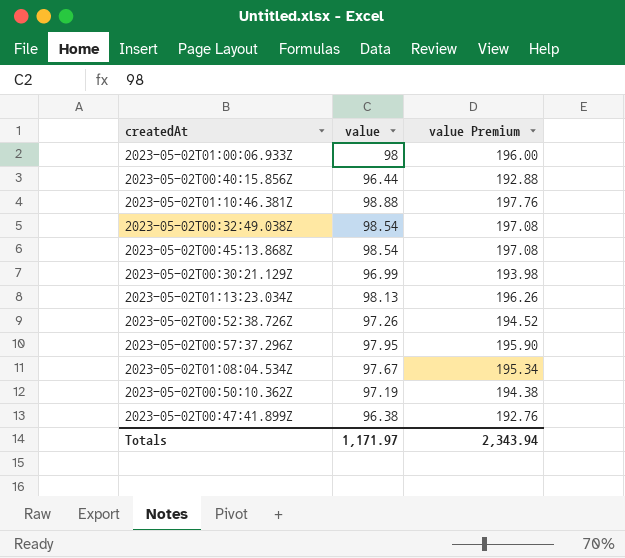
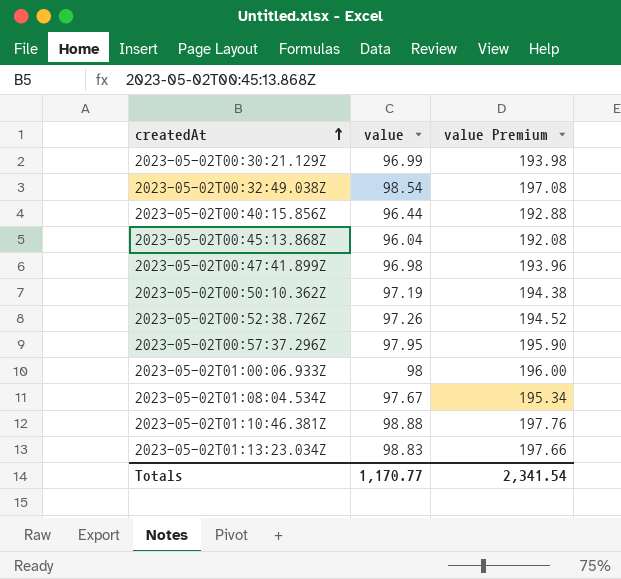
row order: none -> createdAt ascending
2023-05-02T00:45:13.868Z | value: 98.54 -> 96.04
2023-05-02T00:45:13.868Z | value Premium: 197.08 -> 192.08
2023-05-02T00:47:41.899Z | value: 96.38 -> 96.98
2023-05-02T00:47:41.899Z | value Premium: 192.76 -> 193.96
2023-05-02T01:13:23.034Z | value: 98.13 -> 98.83
2023-05-02T01:13:23.034Z | value Premium: 196.26 -> 197.66
Totals | value: 1,171.97 -> 1,170.77
Totals | value Premium: 2,343.94 -> 2,341.54

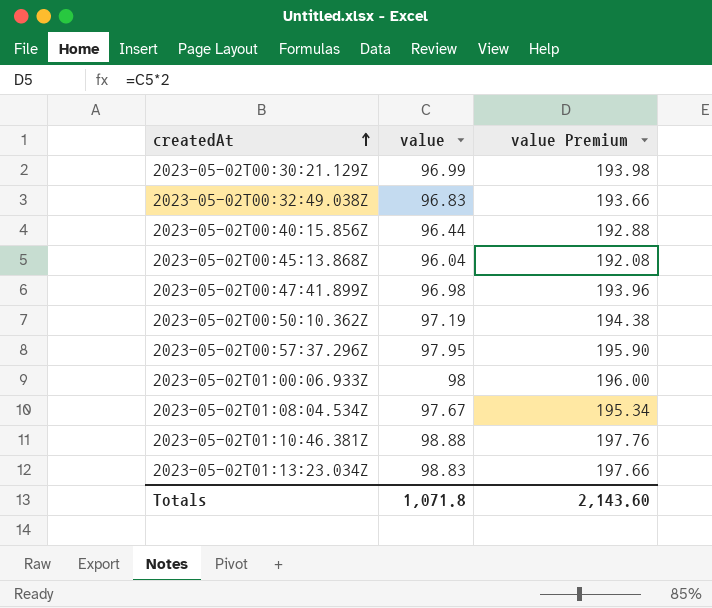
row 2023-05-02T00:52:38.726Z: 97.26 | 194.52 -> none
2023-05-02T00:32:49.038Z | value: 98.54 -> 96.83
2023-05-02T00:32:49.038Z | value Premium: 197.08 -> 193.66
Totals | value: 1,170.77 -> 1,071.8
Totals | value Premium: 2,341.54 -> 2,143.60

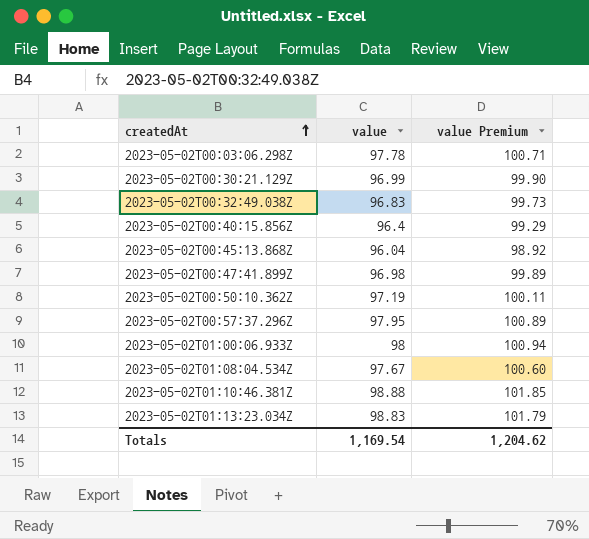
column value Premium | formula: [value] * 2 -> [value] * 1.03
row 2023-05-02T00:03:06.298Z: none -> 97.78 | 100.71
2023-05-02T00:40:15.856Z | value: 96.44 -> 96.4
Totals | value: 1,071.8 -> 1,169.54
Totals | value Premium: 2,143.60 -> 1,204.62

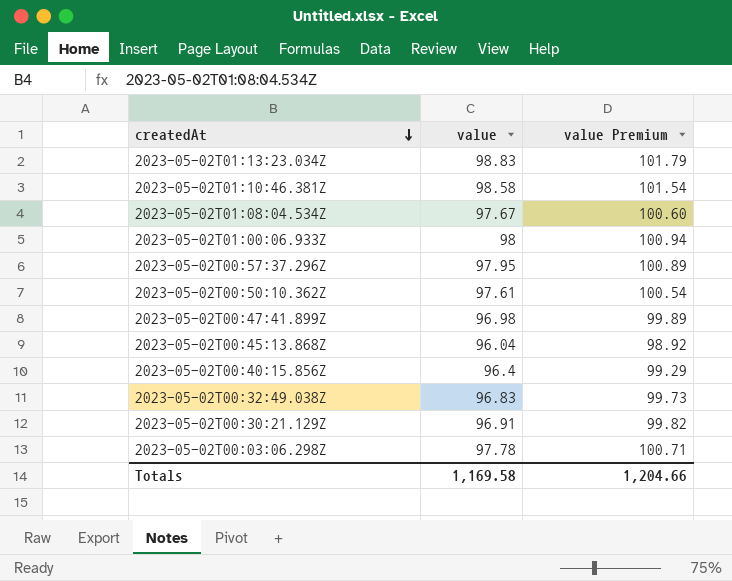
row order: createdAt ascending -> createdAt descending
2023-05-02T01:10:46.381Z | value: 98.88 -> 98.58
2023-05-02T01:10:46.381Z | value Premium: 101.85 -> 101.54
2023-05-02T00:50:10.362Z | value: 97.19 -> 97.61
2023-05-02T00:50:10.362Z | value Premium: 100.11 -> 100.54
2023-05-02T00:30:21.129Z | value: 96.99 -> 96.91
2023-05-02T00:30:21.129Z | value Premium: 99.90 -> 99.82
Totals | value: 1,169.54 -> 1,169.58
Totals | value Premium: 1,204.62 -> 1,204.66

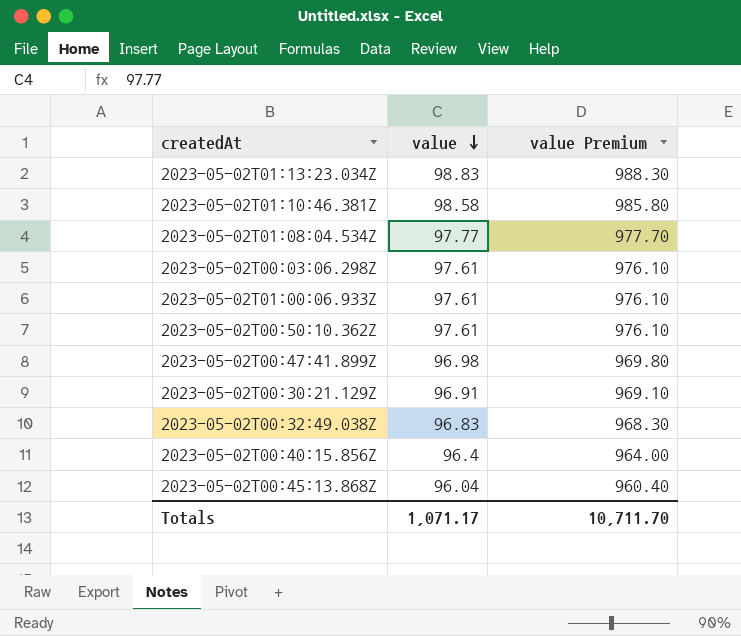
row order: createdAt descending -> value descending
column value Premium | formula: [value] * 1.03 -> [value] * 10
row 2023-05-02T00:57:37.296Z: 97.95 | 100.89 -> none
2023-05-02T01:08:04.534Z | value: 97.67 -> 97.77
2023-05-02T00:03:06.298Z | value: 97.78 -> 97.61
2023-05-02T01:00:06.933Z | value: 98 -> 97.61
Totals | value: 1,169.58 -> 1,071.17
Totals | value Premium: 1,204.66 -> 10,711.70

